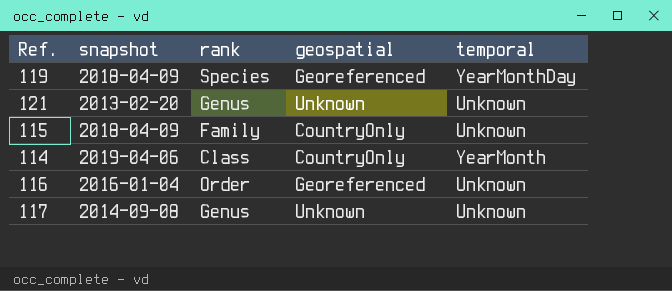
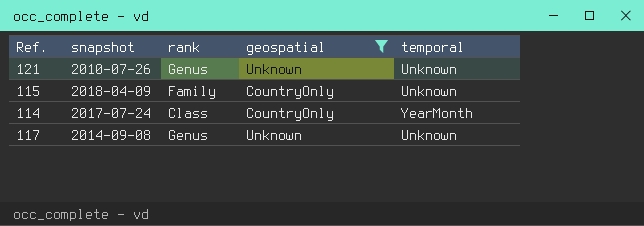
filter: none -> geospatial != Georeferenced
121 | snapshot: 2013-02-20 -> 2010-07-26
114 | snapshot: 2019-04-06 -> 2017-07-24

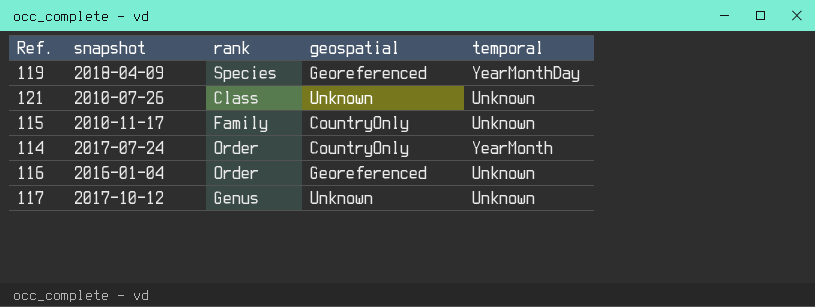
filter: geospatial != Georeferenced -> none
121 | rank: Genus -> Class
115 | snapshot: 2018-04-09 -> 2010-11-17
114 | rank: Class -> Order
117 | snapshot: 2014-09-08 -> 2017-10-12

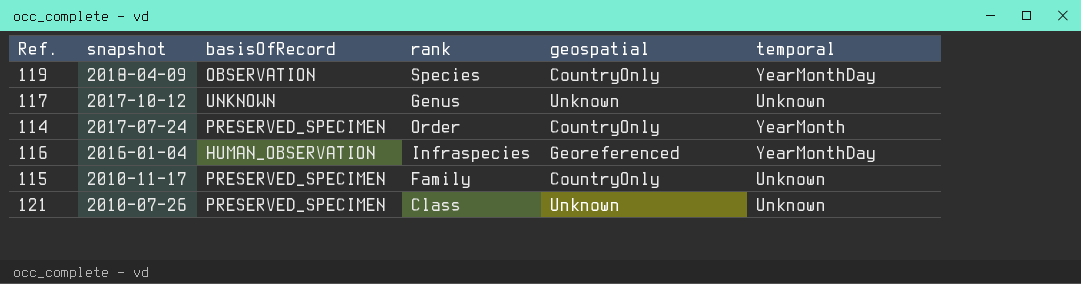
row order: none -> snapshot descending
column basisOfRecord | position: none -> 3
119 | geospatial: Georeferenced -> CountryOnly
116 | rank: Order -> Infraspecies
116 | temporal: Unknown -> YearMonthDay

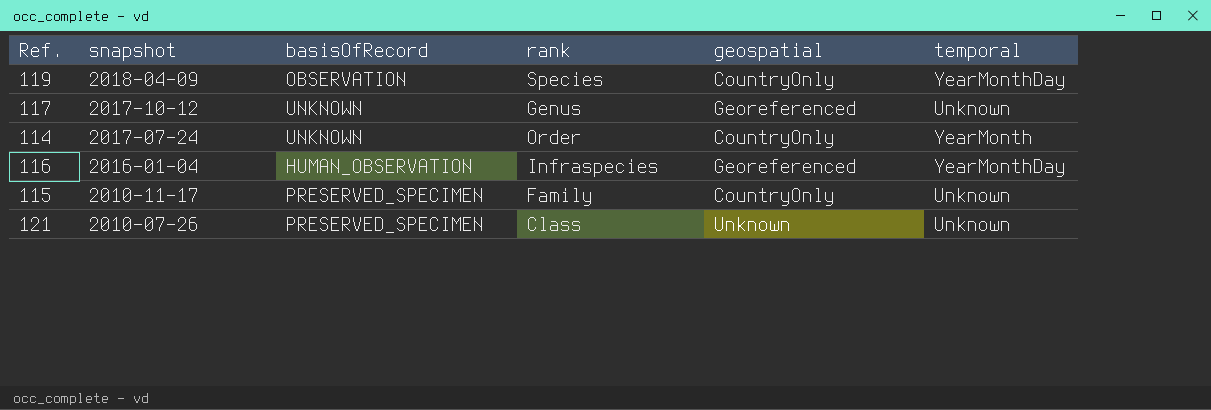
117 | geospatial: Unknown -> Georeferenced
114 | basisOfRecord: PRESERVED_SPECIMEN -> UNKNOWN

